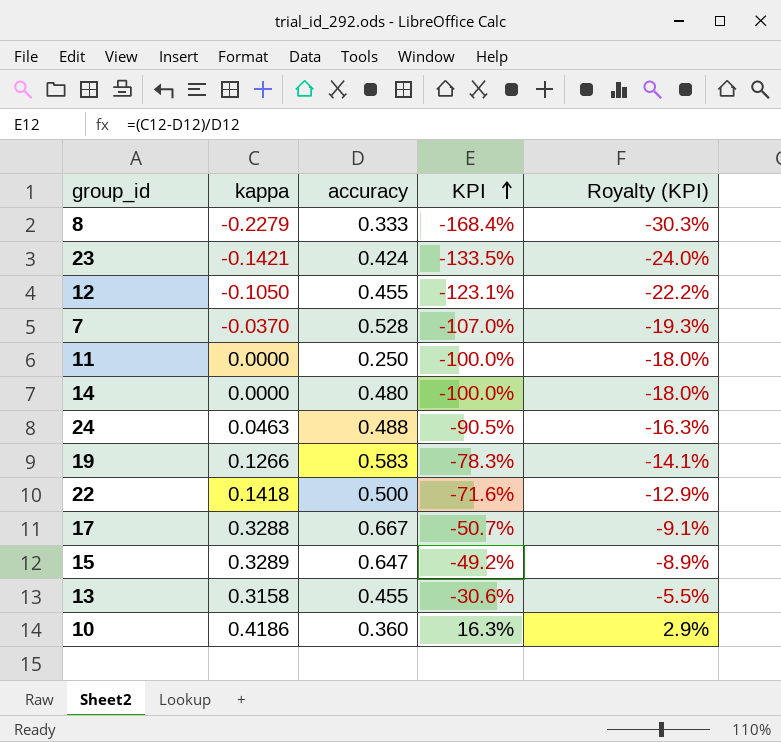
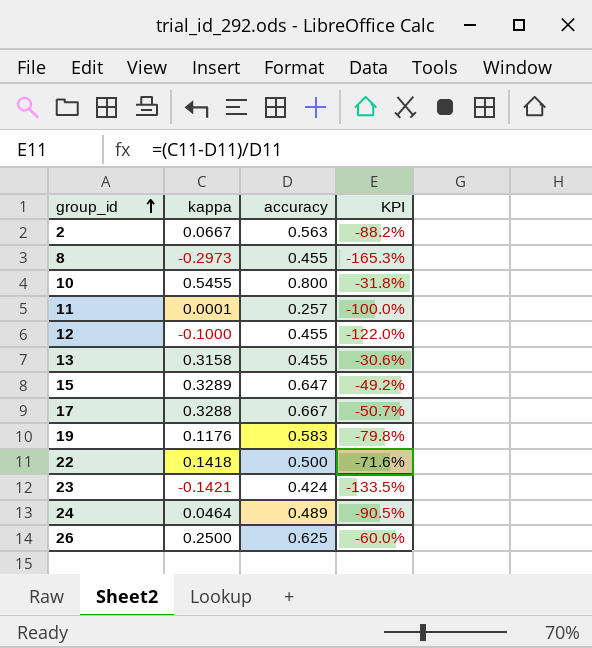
row order: KPI ascending -> group_id ascending
column Royalty (KPI) | formula: [KPI] * 0.18 -> none
row 7: -0.0370 | 0.528 | -107.0% | -19.3% -> none
row 14: 0.0000 | 0.480 | -100.0% | -18.0% -> none
row 2: none -> 0.0667 | 0.563 | -88.2%
8 | kappa: -0.2279 -> -0.2973
8 | accuracy: 0.333 -> 0.455
8 | KPI: -168.4% -> -165.3%
10 | kappa: 0.4186 -> 0.5455
10 | accuracy: 0.360 -> 0.800
10 | KPI: 16.3% -> -31.8%
11 | kappa: 0.0000 -> 0.0001
11 | accuracy: 0.250 -> 0.257
12 | kappa: -0.1050 -> -0.1000
12 | KPI: -123.1% -> -122.0%
19 | kappa: 0.1266 -> 0.1176
19 | KPI: -78.3% -> -79.8%
24 | kappa: 0.0463 -> 0.0464
24 | accuracy: 0.488 -> 0.489
row 26: none -> 0.2500 | 0.625 | -60.0%

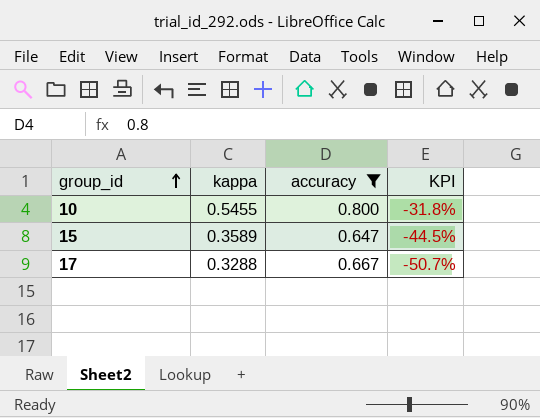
filter: none -> accuracy >= 0.647
15 | kappa: 0.3289 -> 0.3589
15 | KPI: -49.2% -> -44.5%

